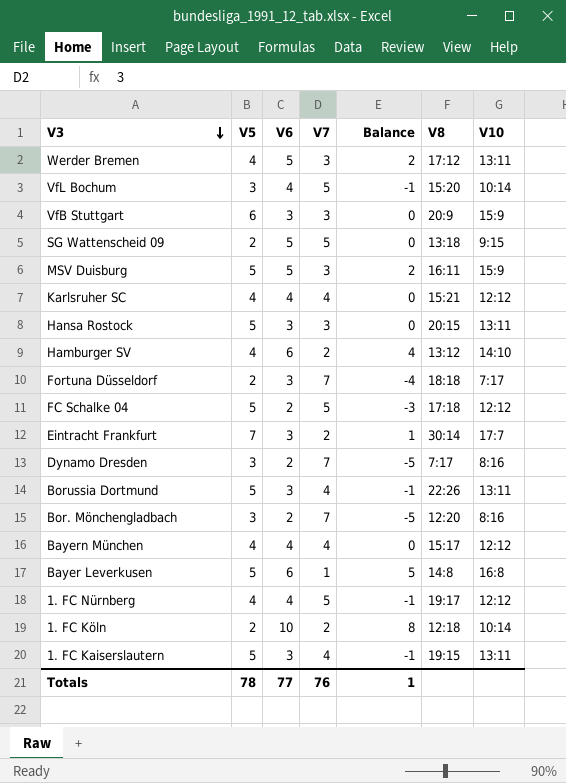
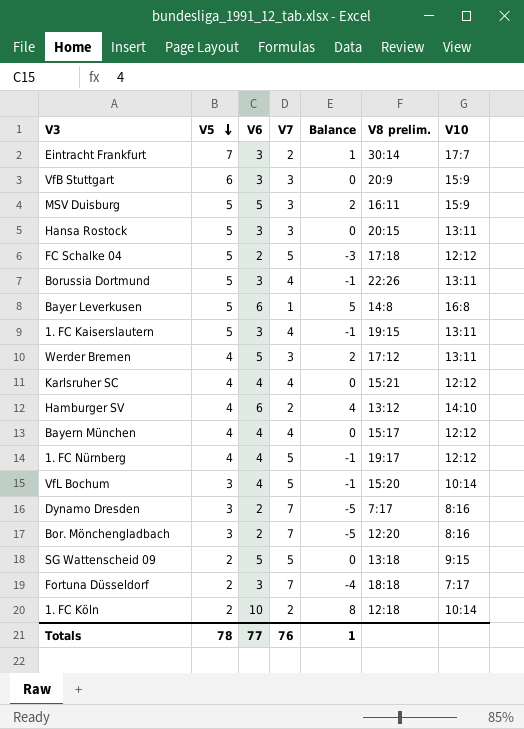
row order: V3 descending -> V5 descending
column name: V8 -> V8 prelim.

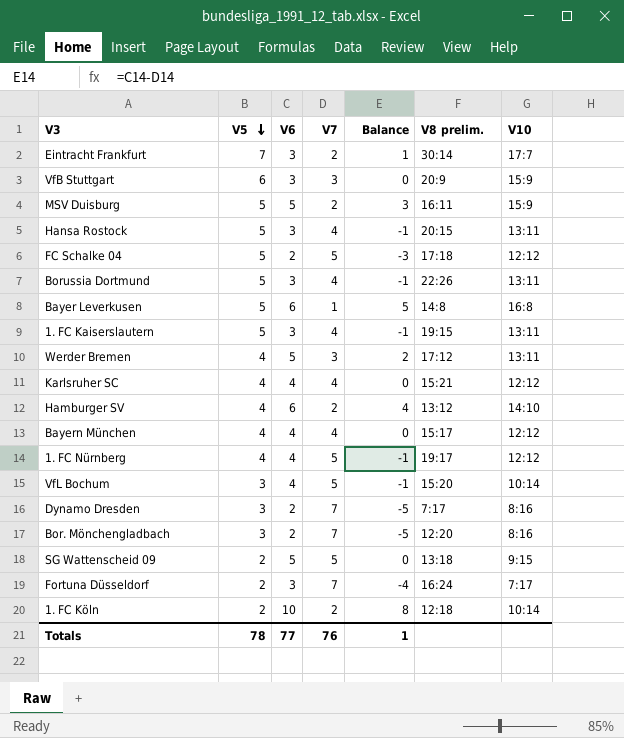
MSV Duisburg | V7: 3 -> 2
MSV Duisburg | Balance: 2 -> 3
Hansa Rostock | V7: 3 -> 4
Hansa Rostock | Balance: 0 -> -1
Fortuna Düsseldorf | V8 prelim.: 18:18 -> 16:24

